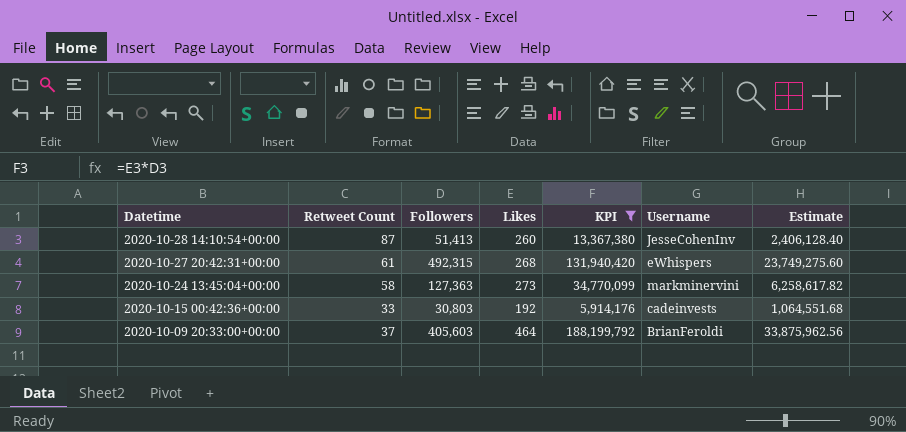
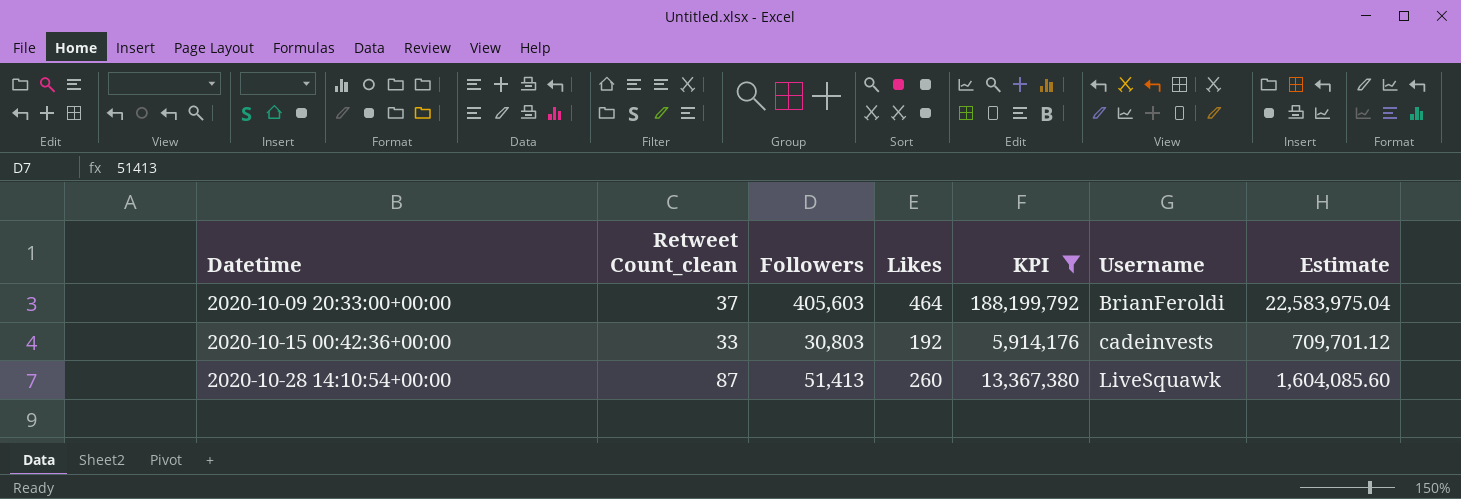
row order: Datetime descending -> Datetime ascending
column name: Retweet Count -> Retweet Count_clean
column Estimate | formula: [KPI] * 0.18 -> [KPI] * 0.12
row 2020-10-27 20:42:31+00:00: 61 | 492,315 | 268 | 131,940,420 | eWhispers | 23,749,275.60 -> none
row 2020-10-24 13:45:04+00:00: 58 | 127,363 | 273 | 34,770,099 | markminervini | 6,258,617.82 -> none
2020-10-28 14:10:54+00:00 | Username: JesseCohenInv -> LiveSquawk

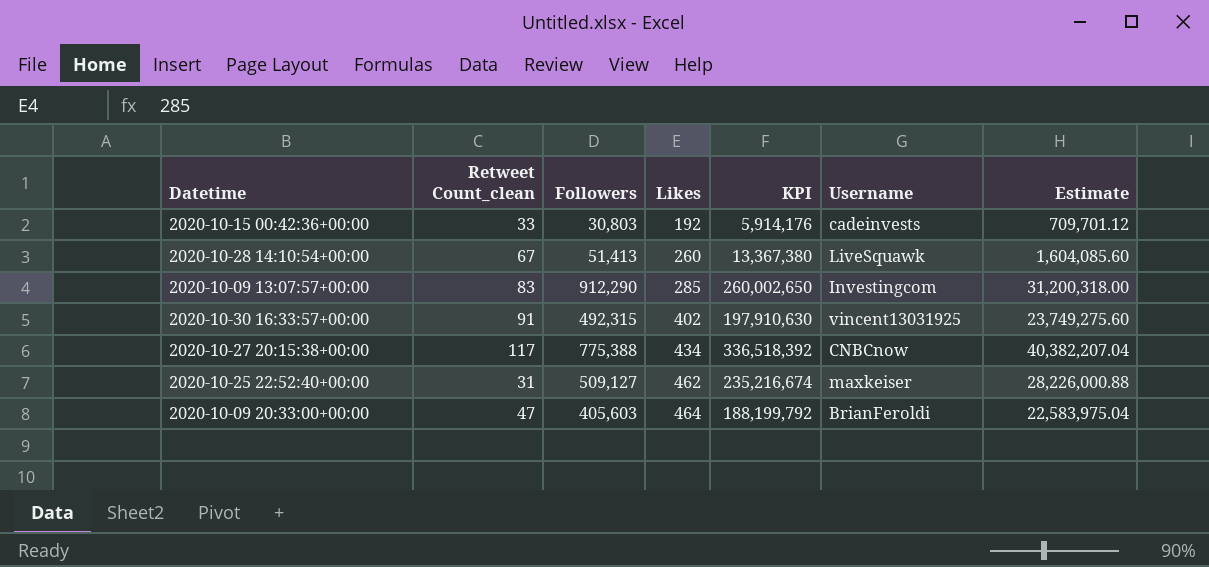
filter: KPI <= 188,199,792 -> none
row order: Datetime ascending -> Likes ascending
2020-10-28 14:10:54+00:00 | Retweet Count_clean: 87 -> 67
2020-10-09 20:33:00+00:00 | Retweet Count_clean: 37 -> 47

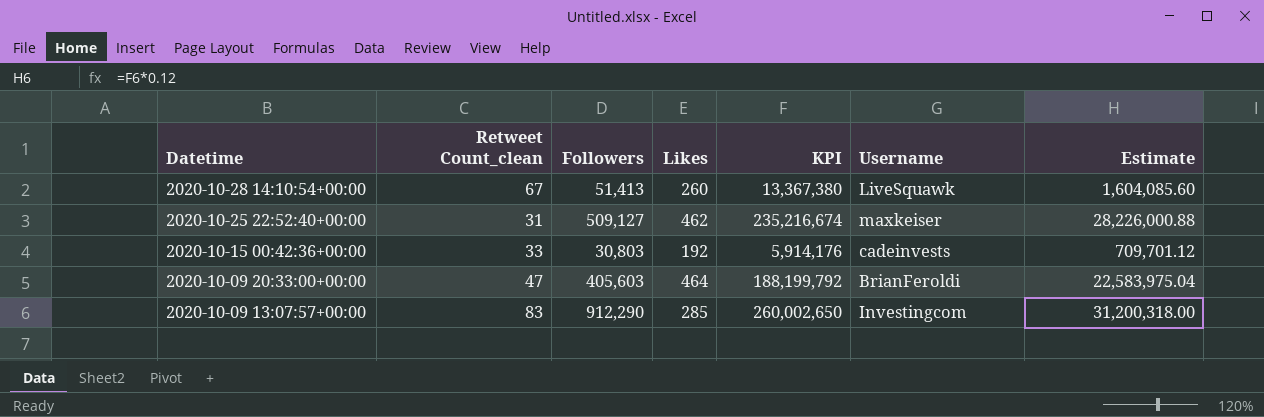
row order: Likes ascending -> Datetime descending
row 2020-10-30 16:33:57+00:00: 91 | 492,315 | 402 | 197,910,630 | vincent13031925 | 23,749,275.60 -> none
row 2020-10-27 20:15:38+00:00: 117 | 775,388 | 434 | 336,518,392 | CNBCnow | 40,382,207.04 -> none

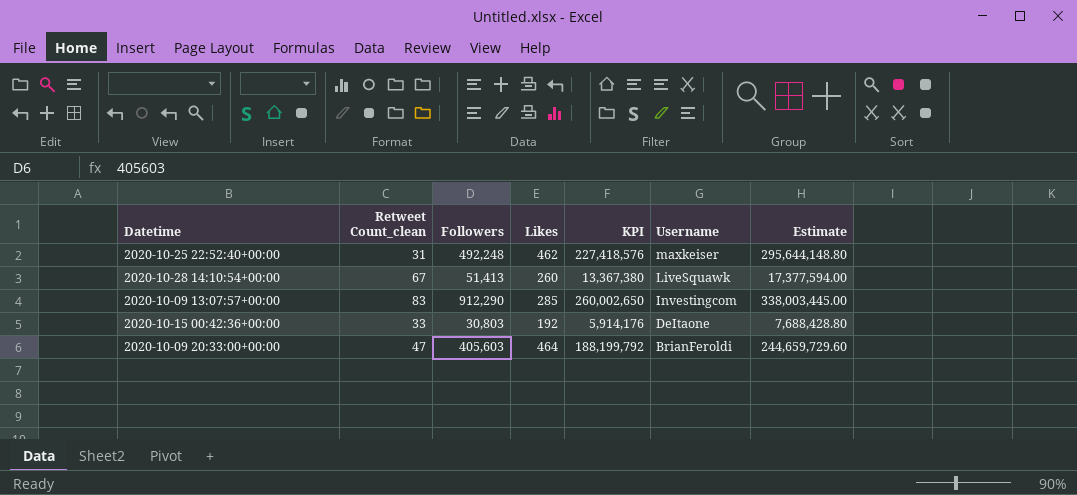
row order: Datetime descending -> Username descending
column Estimate | formula: [KPI] * 0.12 -> [KPI] * 1.3
2020-10-25 22:52:40+00:00 | Followers: 509,127 -> 492,248
2020-10-25 22:52:40+00:00 | KPI: 235,216,674 -> 227,418,576
2020-10-15 00:42:36+00:00 | Username: cadeinvests -> DeItaone

